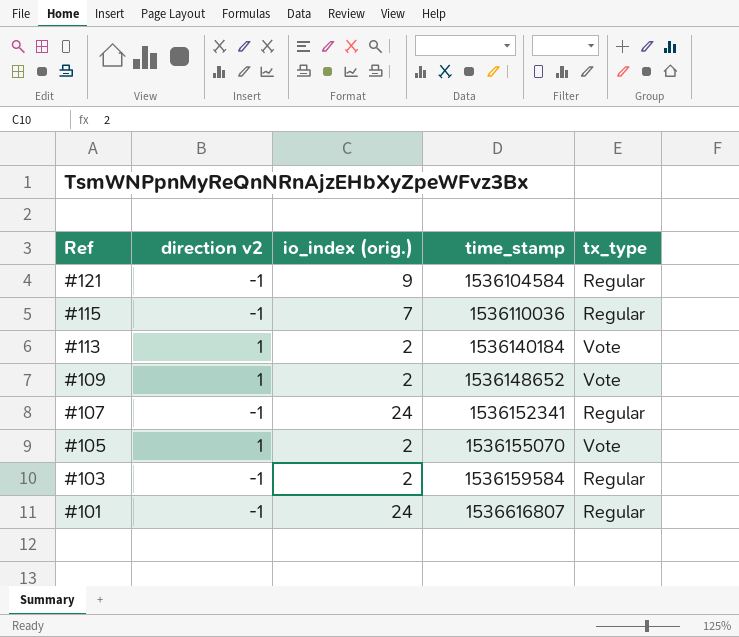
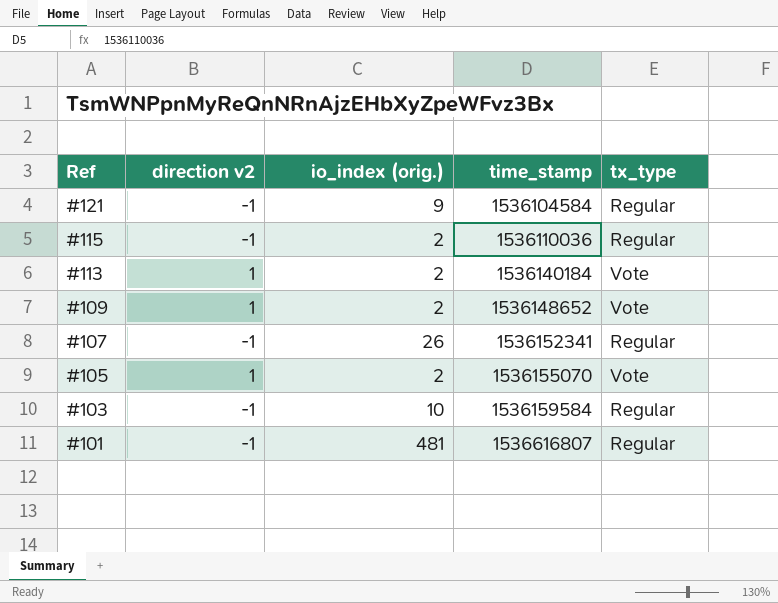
#115 | io_index (orig.): 7 -> 2
#107 | io_index (orig.): 24 -> 26
#103 | io_index (orig.): 2 -> 10
#101 | io_index (orig.): 24 -> 481

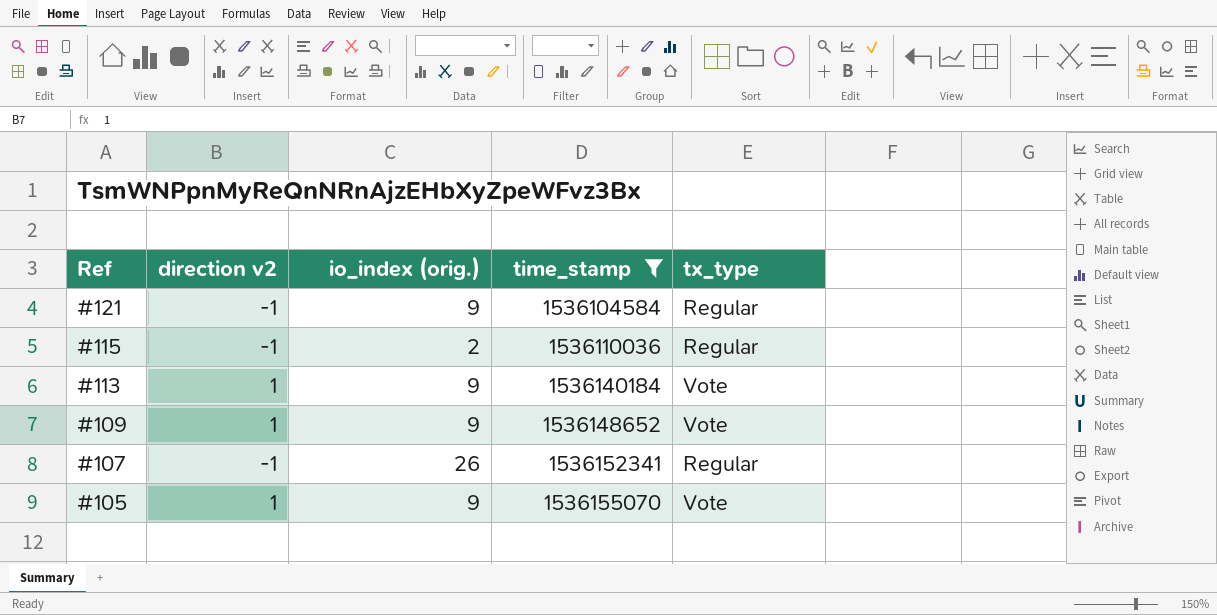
filter: none -> time_stamp <= 1536155070
#113 | io_index (orig.): 2 -> 9
#109 | io_index (orig.): 2 -> 9
#105 | io_index (orig.): 2 -> 9

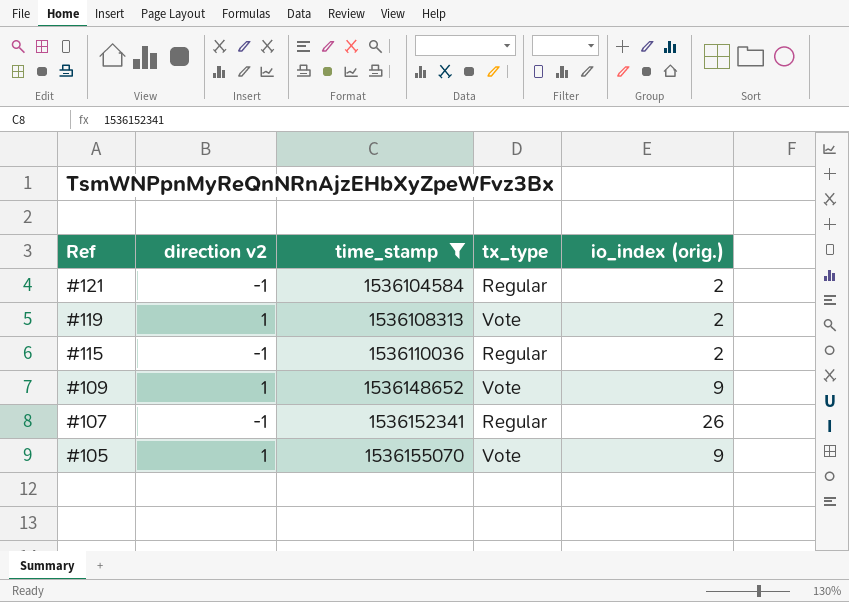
column io_index (orig.) | position: 3 -> 5
row #113: 1 | 9 | 1536140184 | Vote -> none
#121 | io_index (orig.): 9 -> 2
row #119: none -> 1 | 1536108313 | Vote | 2

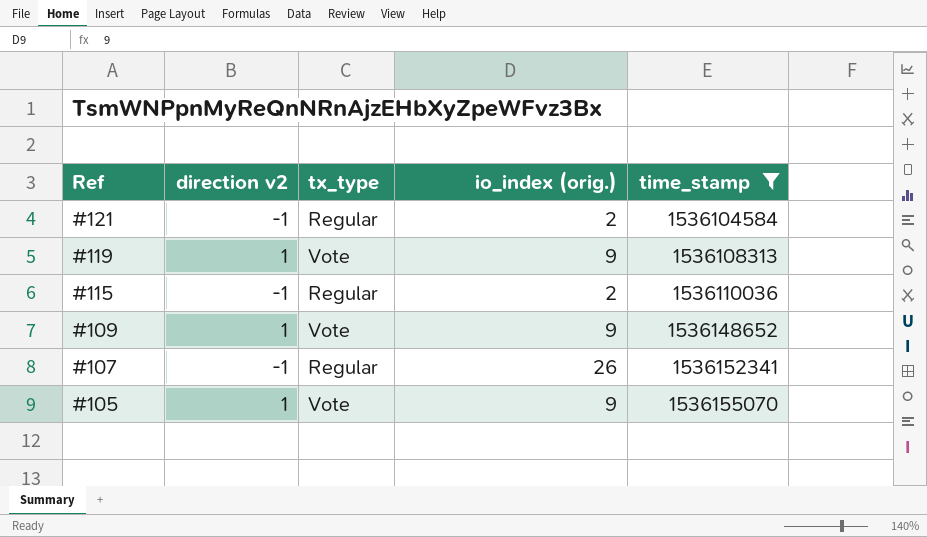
column time_stamp | position: 3 -> 5
#119 | io_index (orig.): 2 -> 9

